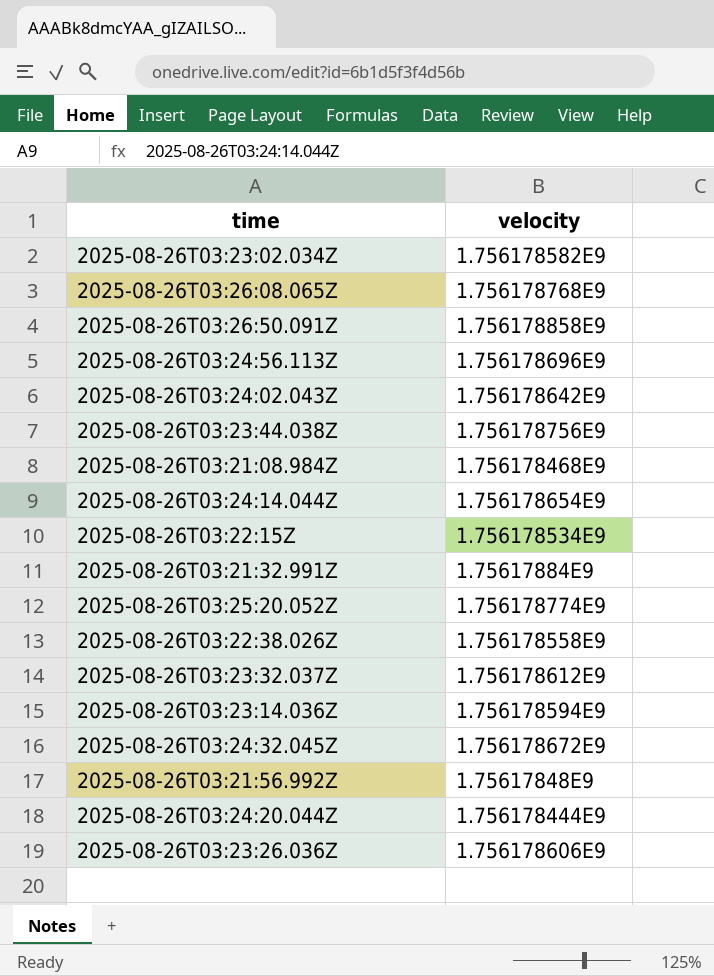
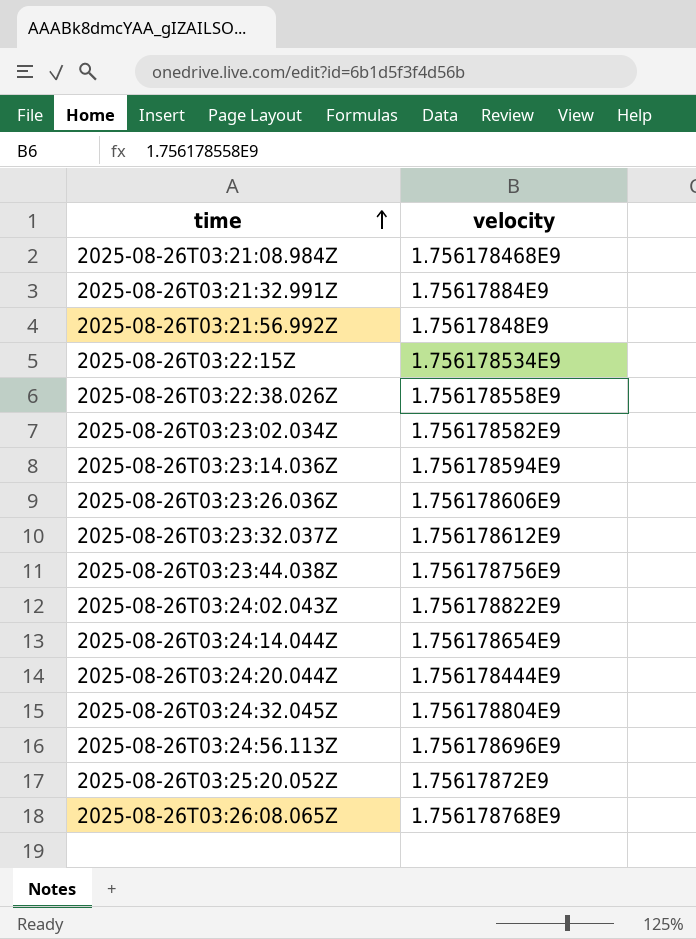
row order: none -> time ascending
row 2025-08-26T03:26:50.091Z: 1.756178858E9 -> none
2025-08-26T03:24:02.043Z | velocity: 1.756178642E9 -> 1.756178822E9
2025-08-26T03:24:32.045Z | velocity: 1.756178672E9 -> 1.756178804E9
2025-08-26T03:25:20.052Z | velocity: 1.756178774E9 -> 1.75617872E9

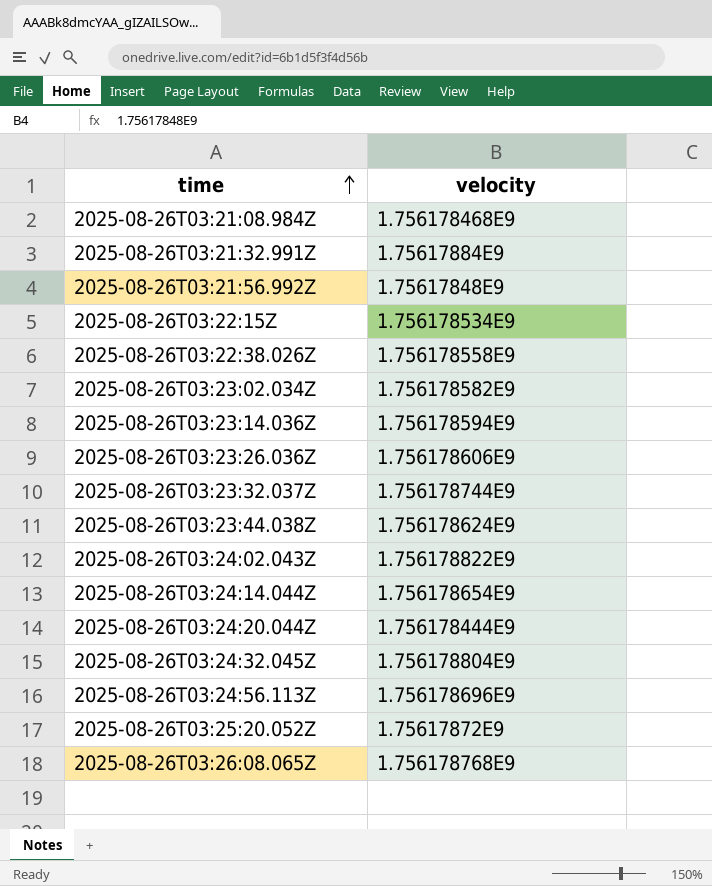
2025-08-26T03:23:32.037Z | velocity: 1.756178612E9 -> 1.756178744E9
2025-08-26T03:23:44.038Z | velocity: 1.756178756E9 -> 1.756178624E9

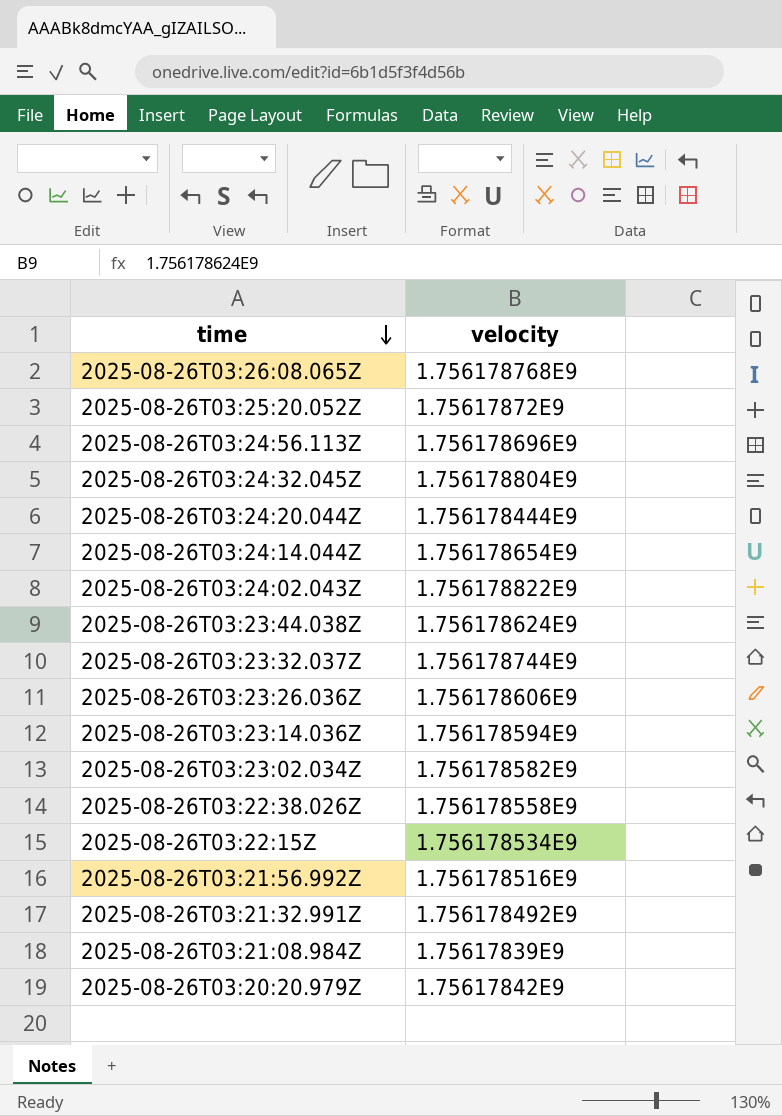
row order: time ascending -> time descending
2025-08-26T03:21:56.992Z | velocity: 1.75617848E9 -> 1.756178516E9
2025-08-26T03:21:32.991Z | velocity: 1.75617884E9 -> 1.756178492E9
2025-08-26T03:21:08.984Z | velocity: 1.756178468E9 -> 1.75617839E9
row 2025-08-26T03:20:20.979Z: none -> 1.75617842E9

